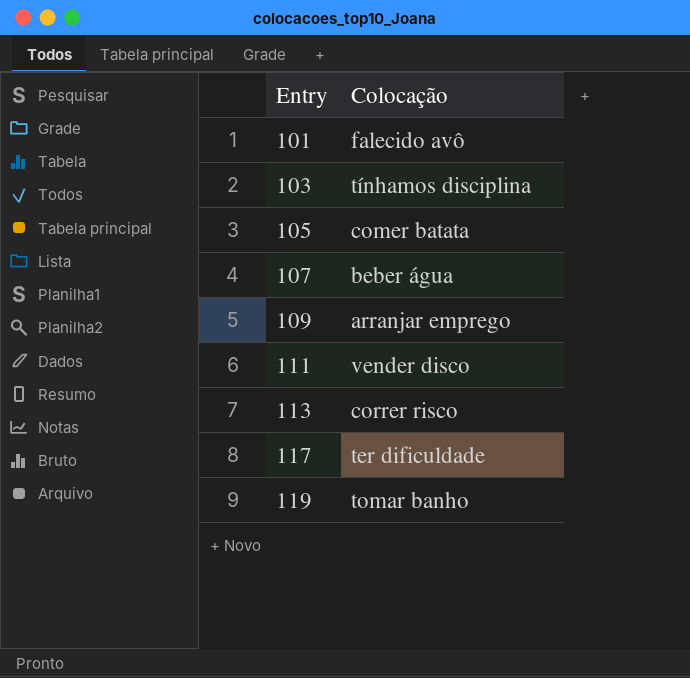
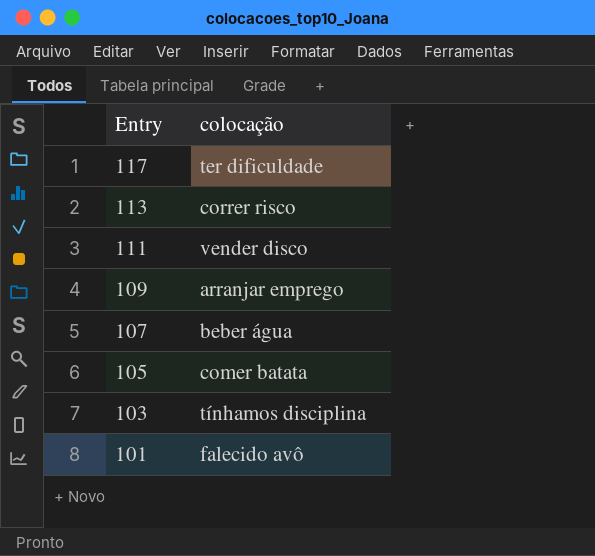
row order: Entry ascending -> Entry descending
column name: Colocação -> colocação
row 119: tomar banho -> none

